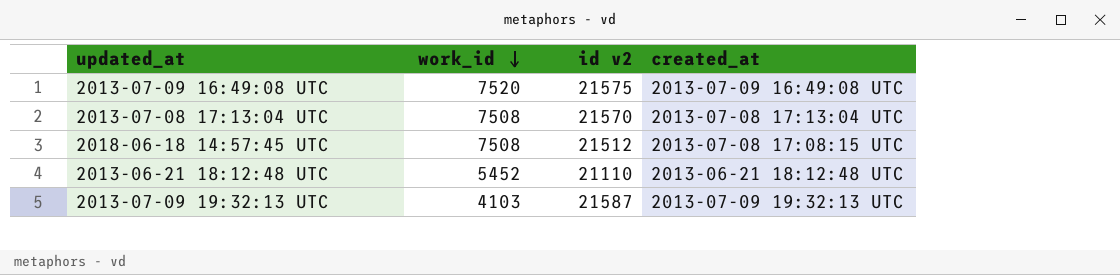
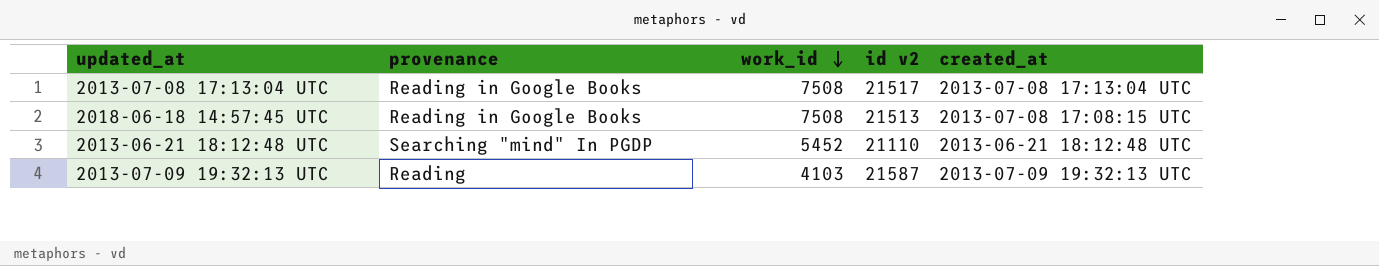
column provenance | position: none -> 2
row 2013-07-09 16:49:08 UTC: 7520 | 21575 | 2013-07-09 16:49:08 UTC -> none
2013-07-08 17:13:04 UTC | id v2: 21570 -> 21517
2018-06-18 14:57:45 UTC | id v2: 21512 -> 21513

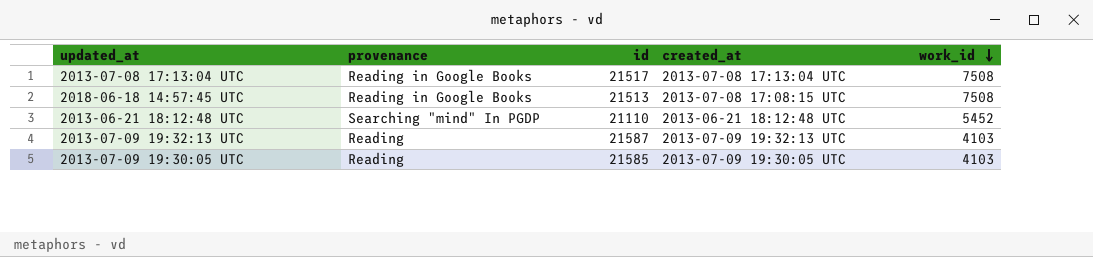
column name: id v2 -> id
column work_id | position: 3 -> 5
row 2013-07-09 19:30:05 UTC: none -> Reading | 21585 | 2013-07-09 19:30:05 UTC | 4103

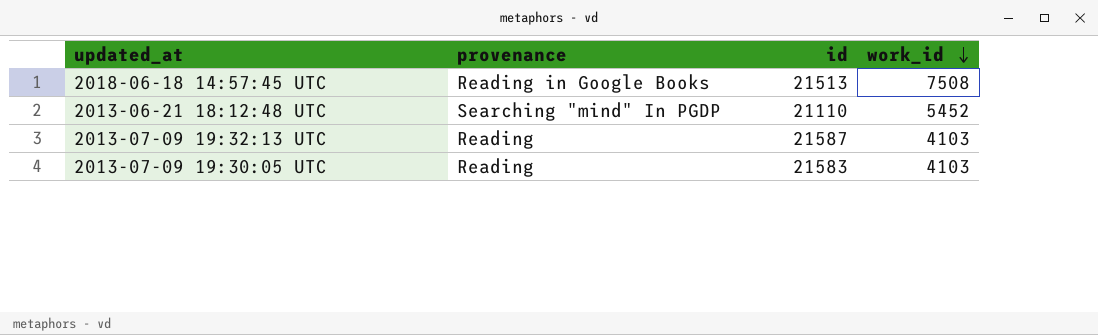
column created_at | position: 4 -> none
row 2013-07-08 17:13:04 UTC: Reading in Google Books | 21517 | 2013-07-08 17:13:04 UTC | 7508 -> none
2013-07-09 19:30:05 UTC | id: 21585 -> 21583

